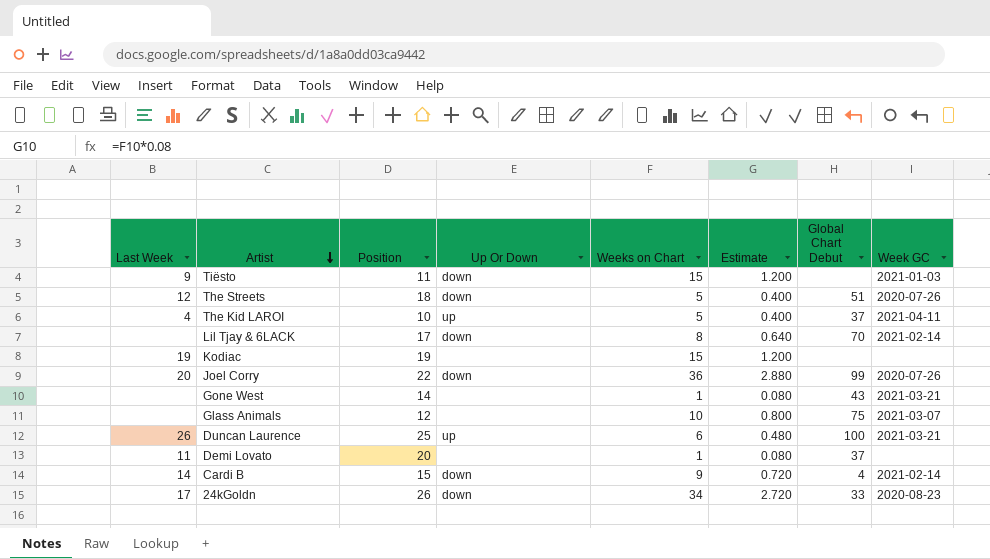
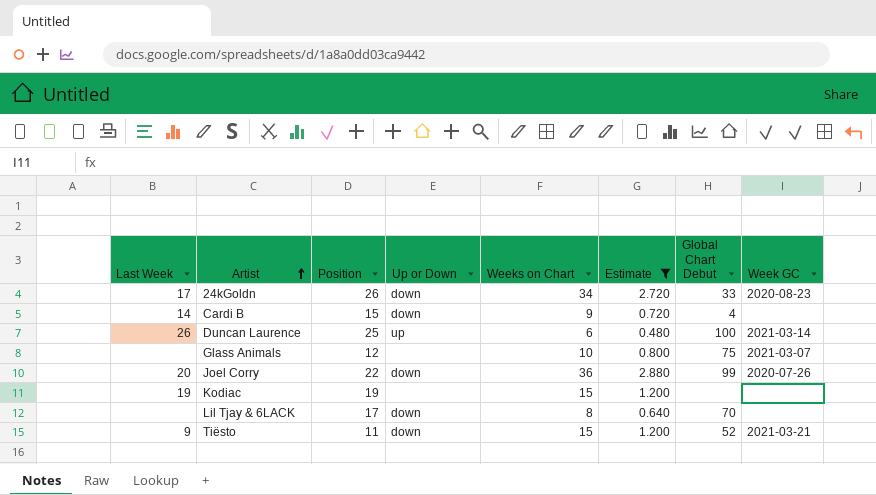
filter: none -> Estimate >= 0.480
row order: Artist descending -> Artist ascending
column name: Up Or Down -> Up or Down
Cardi B | Week GC: 2021-02-14 -> none
Duncan Laurence | Week GC: 2021-03-21 -> 2021-03-14
Lil Tjay & 6LACK | Week GC: 2021-02-14 -> none
Tiësto | Global Chart Debut: none -> 52
Tiësto | Week GC: 2021-01-03 -> 2021-03-21

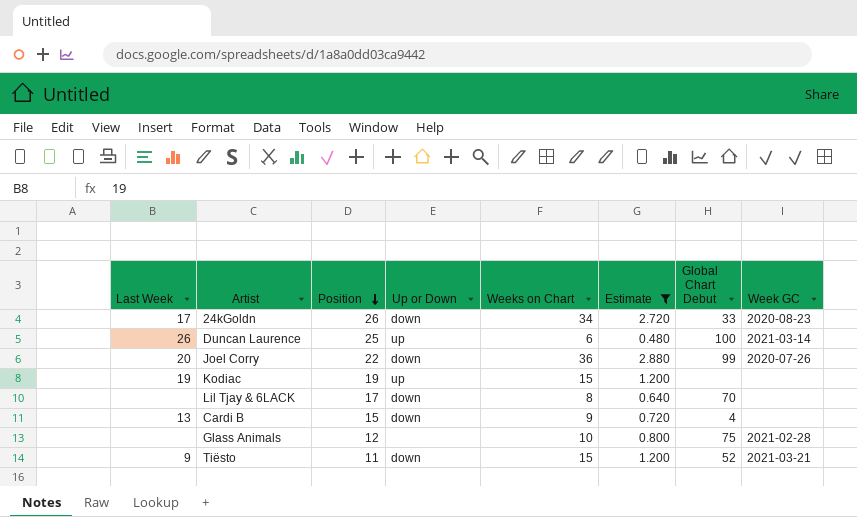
row order: Artist ascending -> Position descending
Kodiac | Up or Down: none -> up
Cardi B | Last Week: 14 -> 13
Glass Animals | Week GC: 2021-03-07 -> 2021-02-28

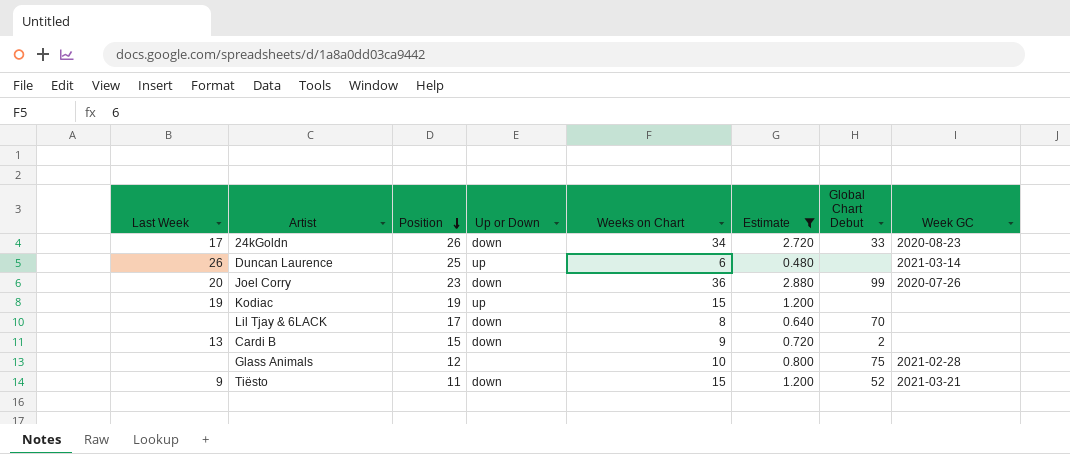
Duncan Laurence | Global Chart Debut: 100 -> none
Joel Corry | Position: 22 -> 23
Cardi B | Global Chart Debut: 4 -> 2

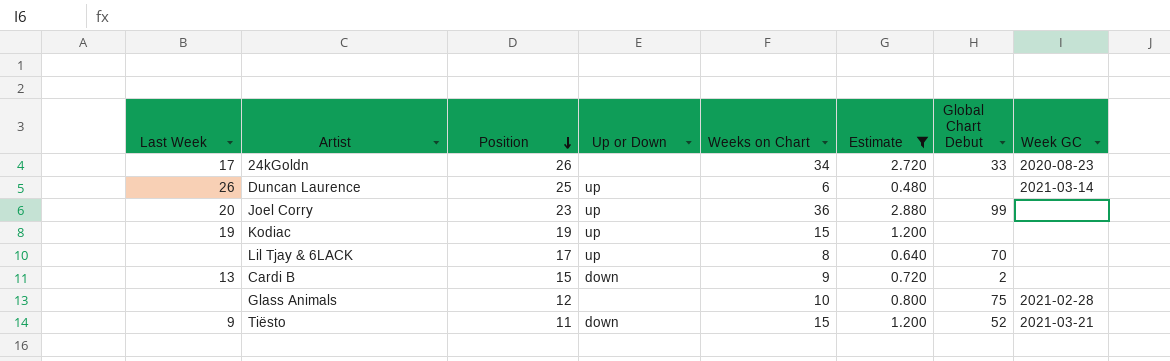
24kGoldn | Up or Down: down -> none
Joel Corry | Up or Down: down -> up
Joel Corry | Week GC: 2020-07-26 -> none
Lil Tjay & 6LACK | Up or Down: down -> up

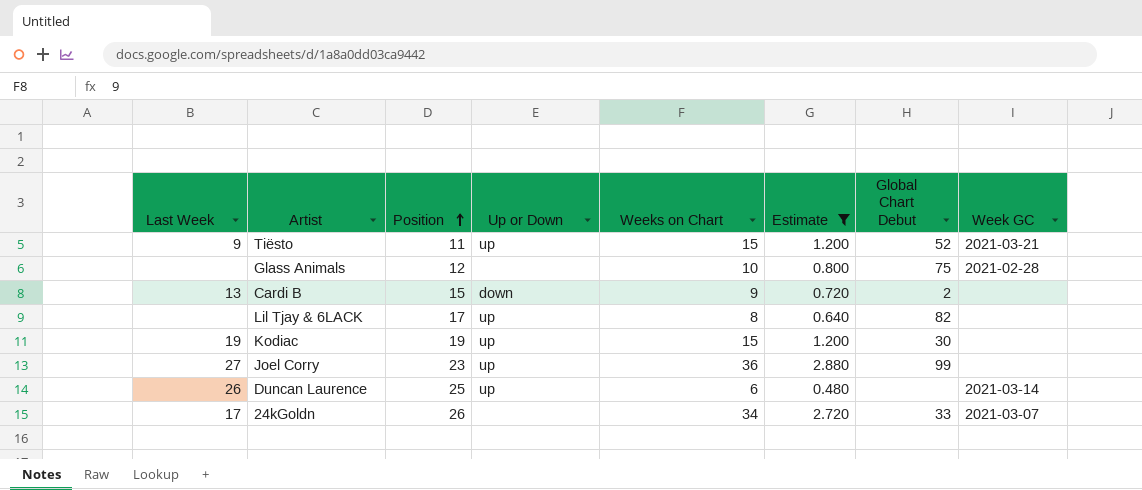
row order: Position descending -> Position ascending
Tiësto | Up or Down: down -> up
Lil Tjay & 6LACK | Global Chart Debut: 70 -> 82
Kodiac | Global Chart Debut: none -> 30
Joel Corry | Last Week: 20 -> 27
24kGoldn | Week GC: 2020-08-23 -> 2021-03-07

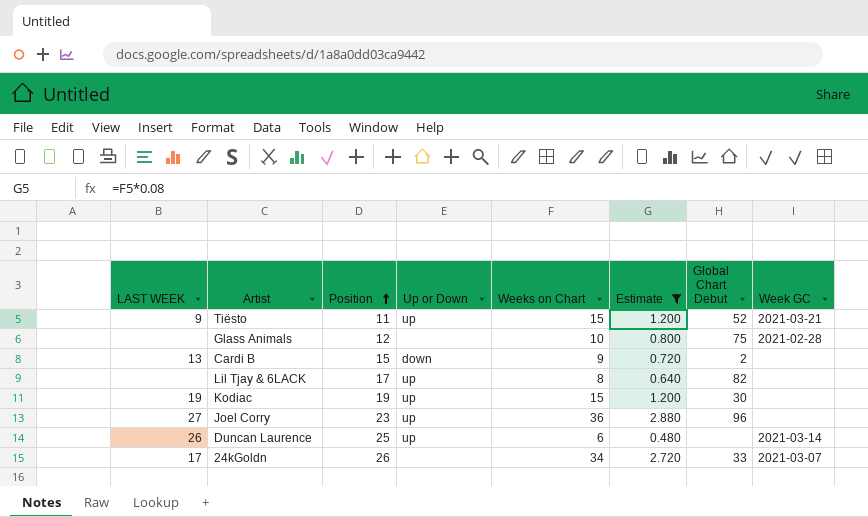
column name: Last Week -> LAST WEEK
Joel Corry | Global Chart Debut: 99 -> 96

